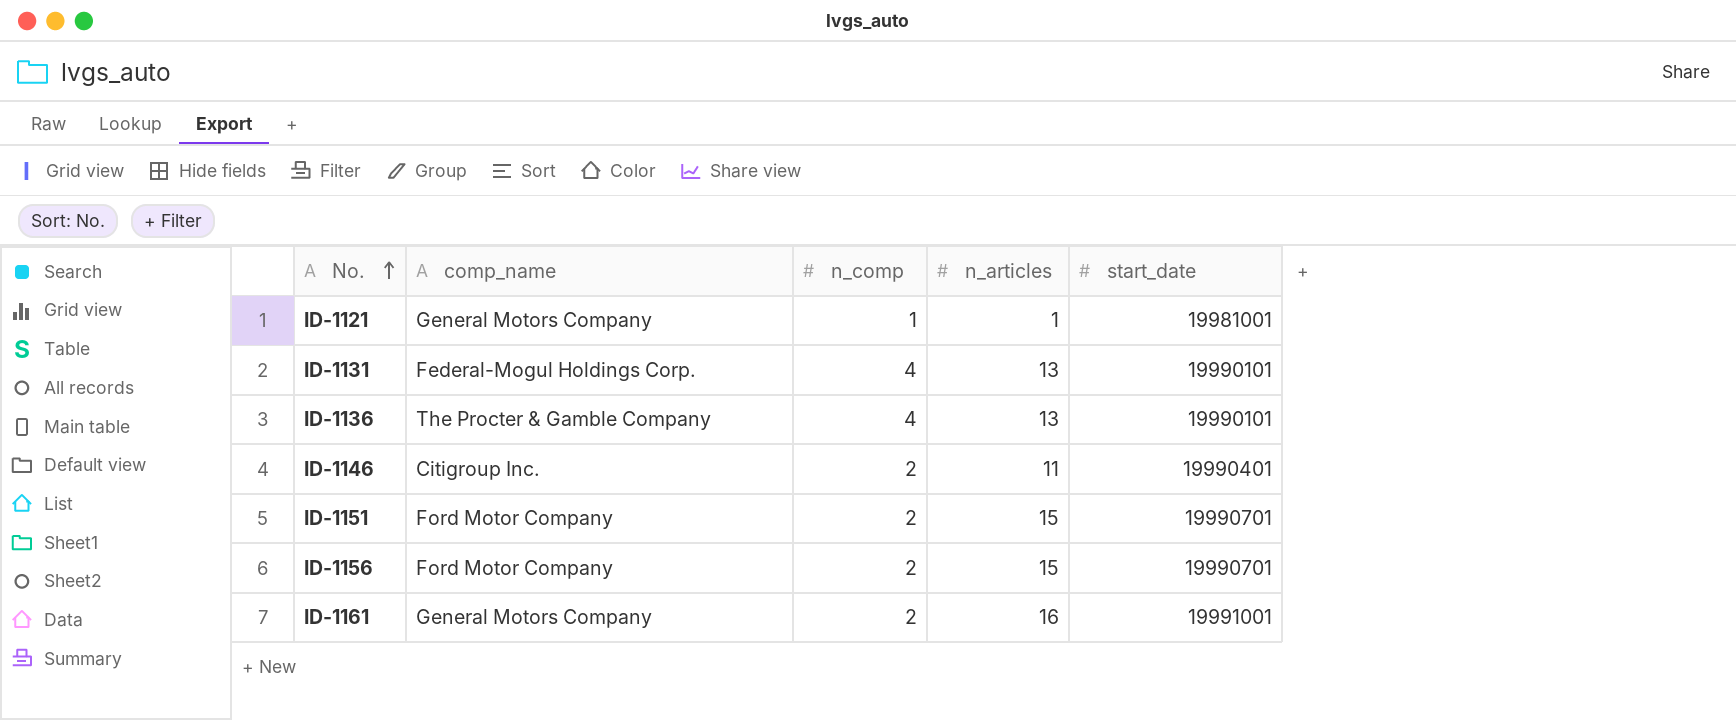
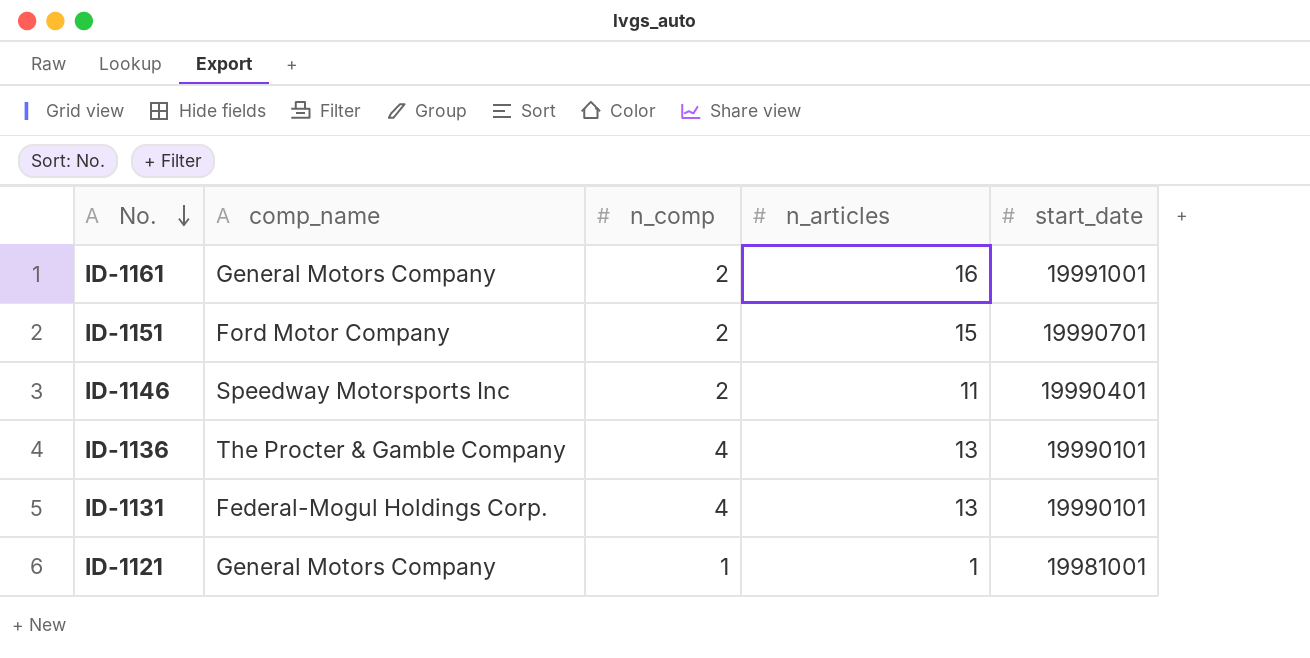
row order: No. ascending -> No. descending
row ID-1156: Ford Motor Company | 2 | 15 | 19990701 -> none
ID-1146 | comp_name: Citigroup Inc. -> Speedway Motorsports Inc

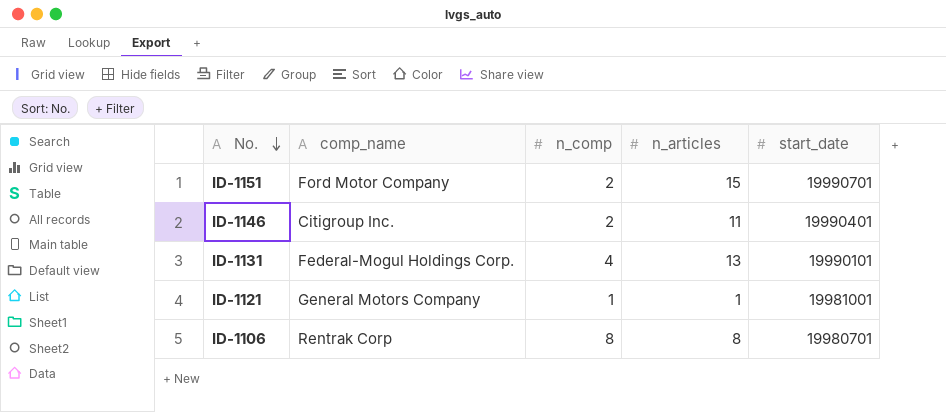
row ID-1161: General Motors Company | 2 | 16 | 19991001 -> none
row ID-1136: The Procter & Gamble Company | 4 | 13 | 19990101 -> none
ID-1146 | comp_name: Speedway Motorsports Inc -> Citigroup Inc.
row ID-1106: none -> Rentrak Corp | 8 | 8 | 19980701

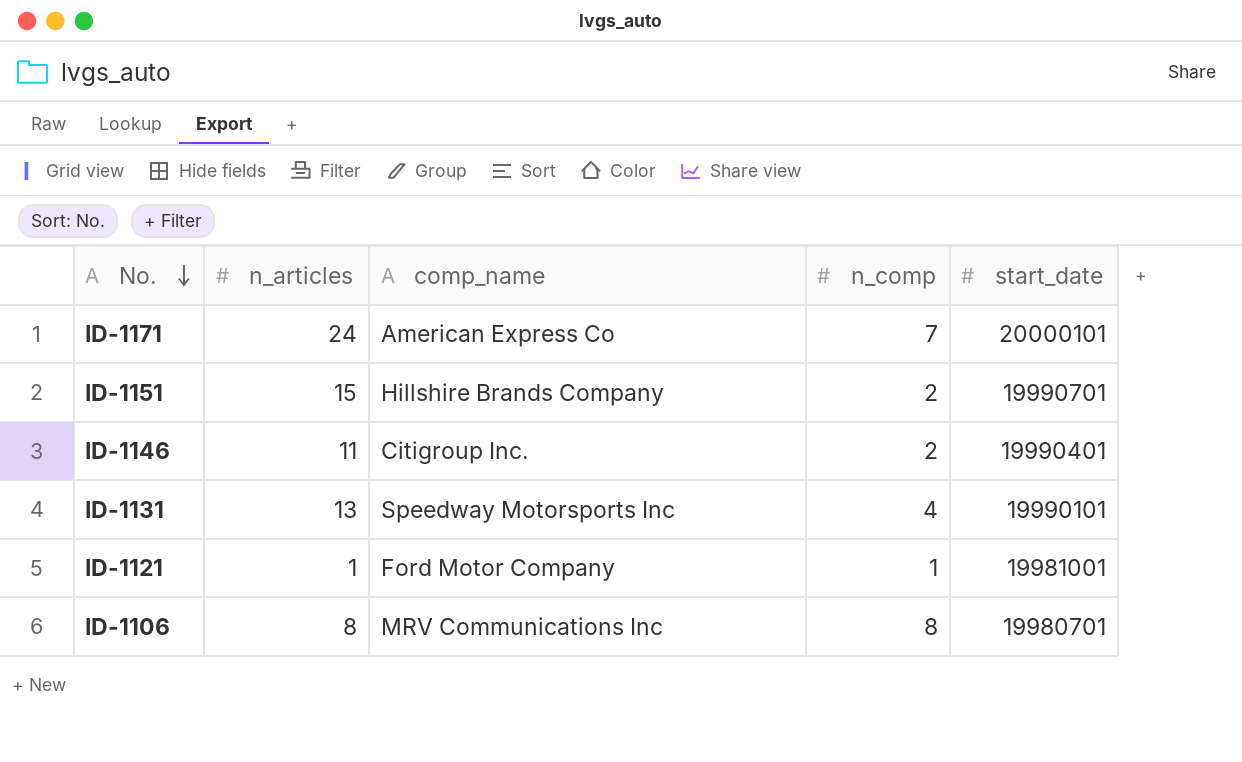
column n_articles | position: 4 -> 2
row ID-1171: none -> 24 | American Express Co | 7 | 20000101
ID-1151 | comp_name: Ford Motor Company -> Hillshire Brands Company
ID-1131 | comp_name: Federal-Mogul Holdings Corp. -> Speedway Motorsports Inc
ID-1121 | comp_name: General Motors Company -> Ford Motor Company
ID-1106 | comp_name: Rentrak Corp -> MRV Communications Inc

